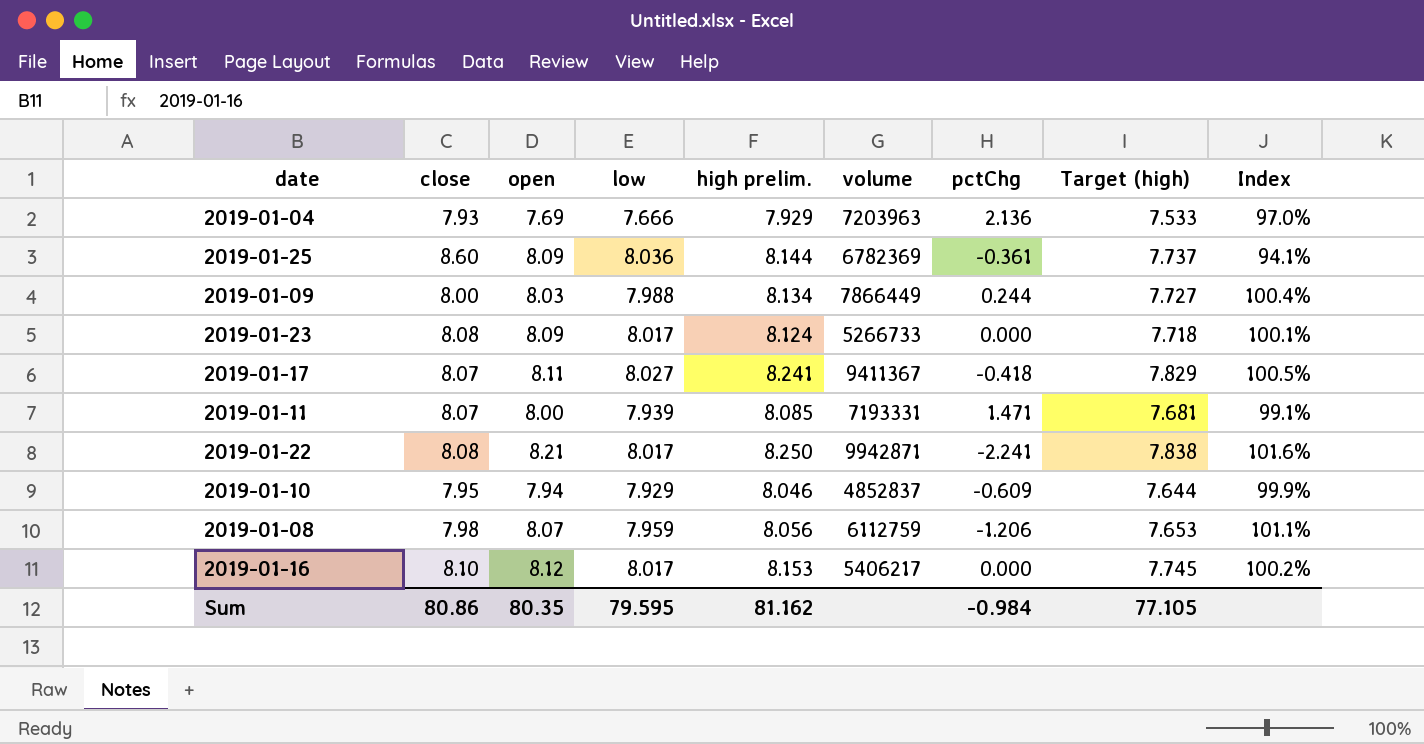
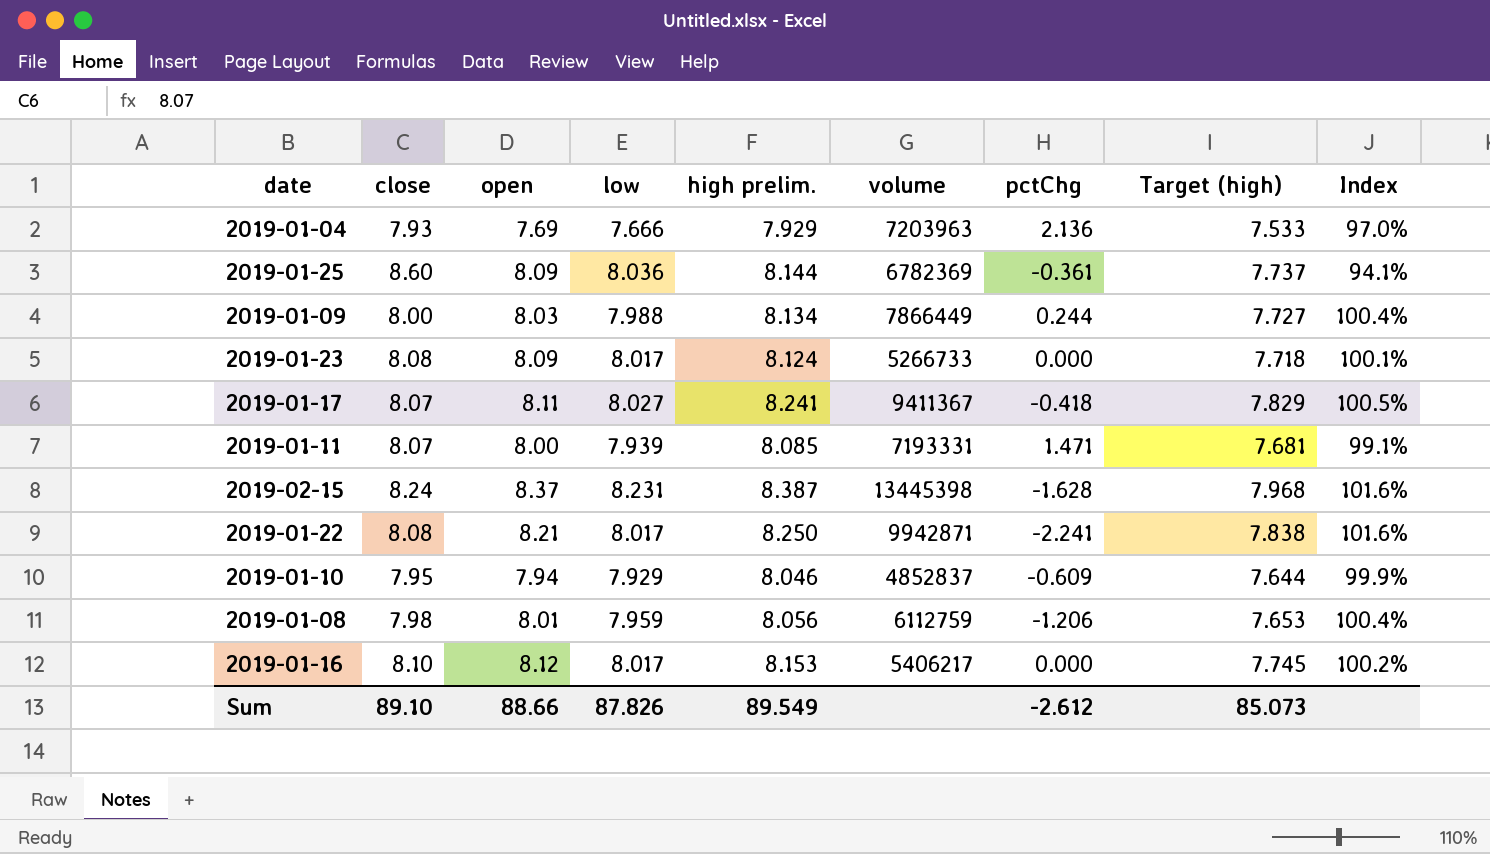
row 2019-02-15: none -> 8.24 | 8.37 | 8.231 | 8.387 | 13445398 | -1.628 | 7.968 | 101.6%
2019-01-08 | open: 8.07 -> 8.01
2019-01-08 | Index: 101.1% -> 100.4%
Sum | close: 80.86 -> 89.10
Sum | open: 80.35 -> 88.66
Sum | low: 79.595 -> 87.826
Sum | high prelim.: 81.162 -> 89.549
Sum | pctChg: -0.984 -> -2.612
Sum | Target (high): 77.105 -> 85.073

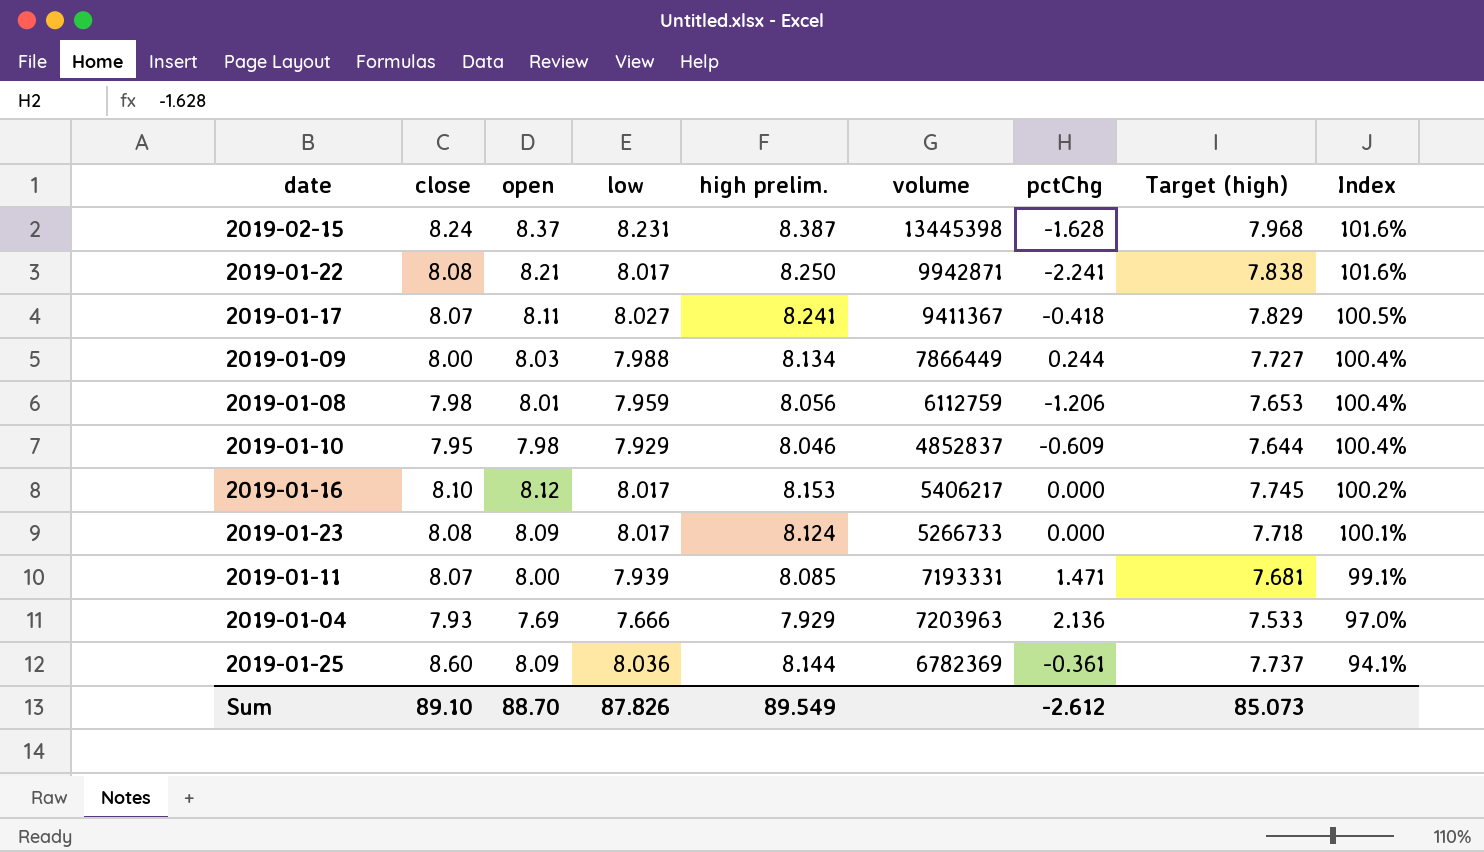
row order: none -> Index descending
2019-01-10 | open: 7.94 -> 7.98
2019-01-10 | Index: 99.9% -> 100.4%
Sum | open: 88.66 -> 88.70

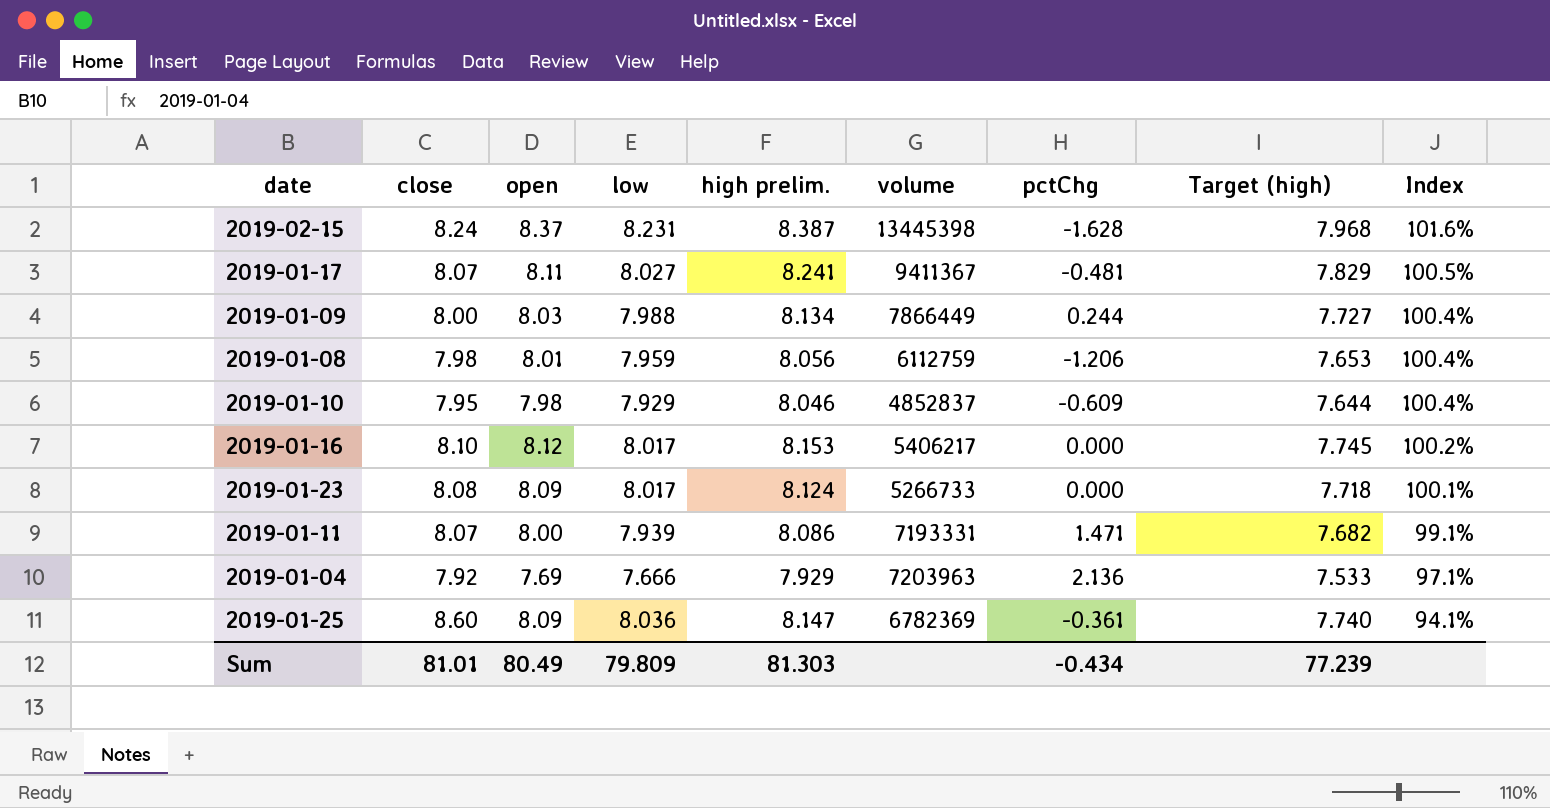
row 2019-01-22: 8.08 | 8.21 | 8.017 | 8.250 | 9942871 | -2.241 | 7.838 | 101.6% -> none
2019-01-17 | pctChg: -0.418 -> -0.481
2019-01-11 | high prelim.: 8.085 -> 8.086
2019-01-11 | Target (high): 7.681 -> 7.682
2019-01-04 | close: 7.93 -> 7.92
2019-01-04 | Index: 97.0% -> 97.1%
2019-01-25 | high prelim.: 8.144 -> 8.147
2019-01-25 | Target (high): 7.737 -> 7.740
Sum | close: 89.10 -> 81.01
Sum | open: 88.70 -> 80.49
Sum | low: 87.826 -> 79.809
Sum | high prelim.: 89.549 -> 81.303
Sum | pctChg: -2.612 -> -0.434
Sum | Target (high): 85.073 -> 77.239

